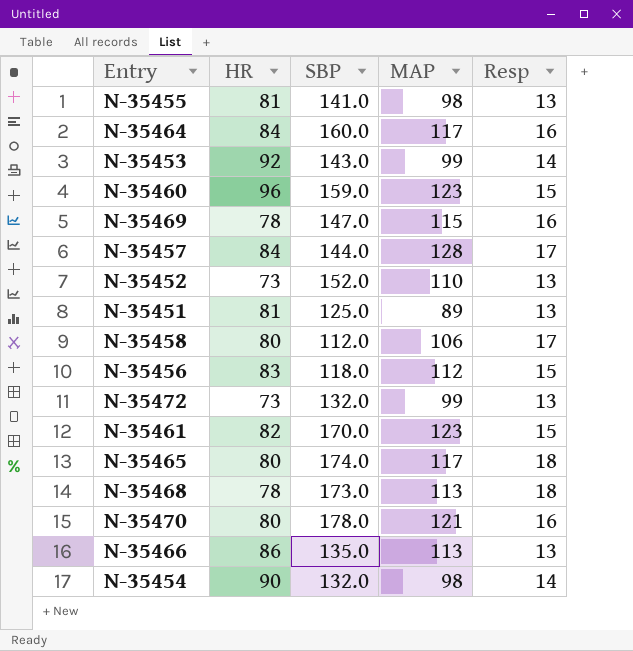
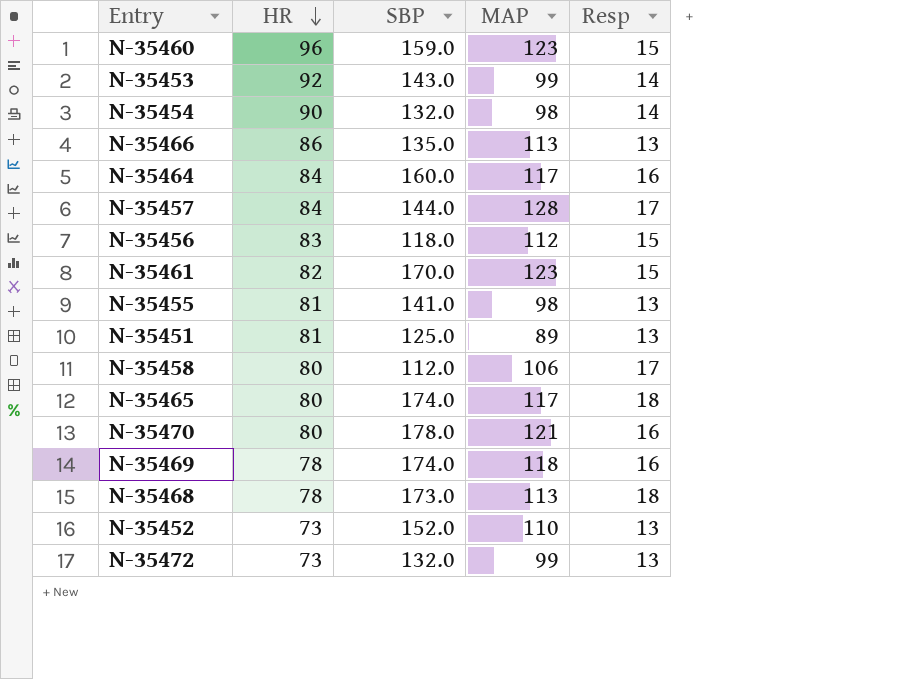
row order: none -> HR descending
N-35469 | SBP: 147.0 -> 174.0
N-35469 | MAP: 115 -> 118

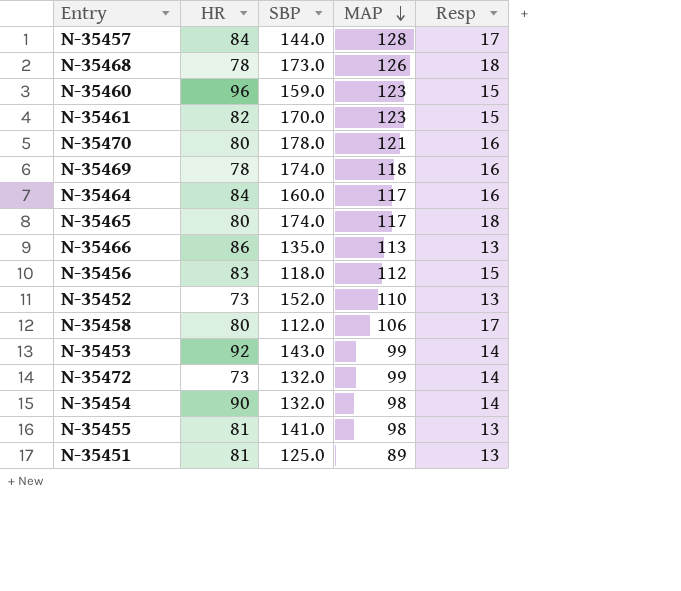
row order: HR descending -> MAP descending
N-35468 | MAP: 113 -> 126
N-35472 | Resp: 13 -> 14

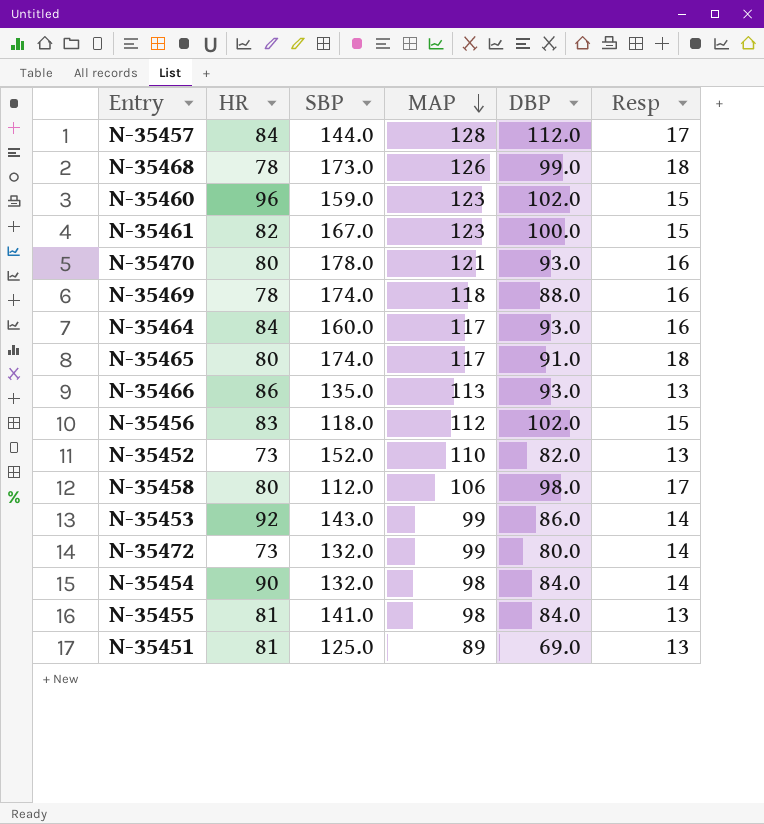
column DBP | position: none -> 5
N-35461 | SBP: 170.0 -> 167.0

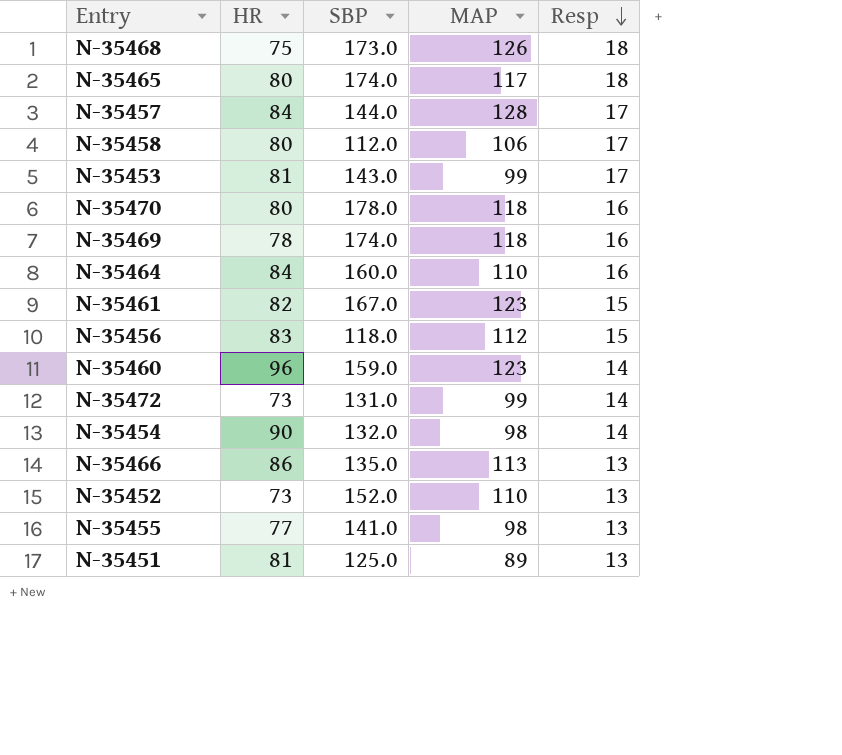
row order: MAP descending -> Resp descending
column DBP | position: 5 -> none
N-35468 | HR: 78 -> 75
N-35453 | HR: 92 -> 81
N-35453 | Resp: 14 -> 17
N-35470 | MAP: 121 -> 118
N-35464 | MAP: 117 -> 110
N-35460 | Resp: 15 -> 14
N-35472 | SBP: 132.0 -> 131.0
N-35455 | HR: 81 -> 77

